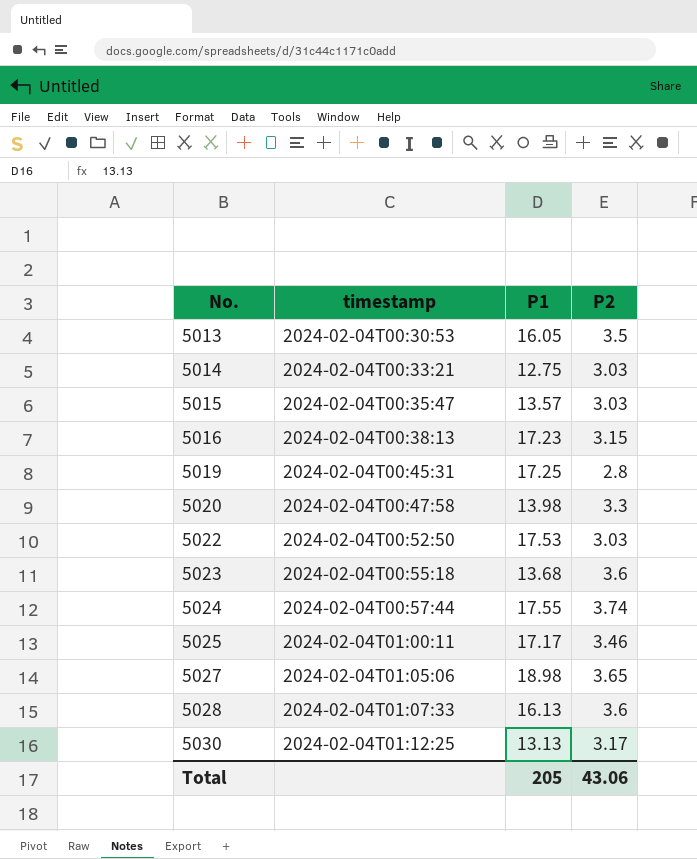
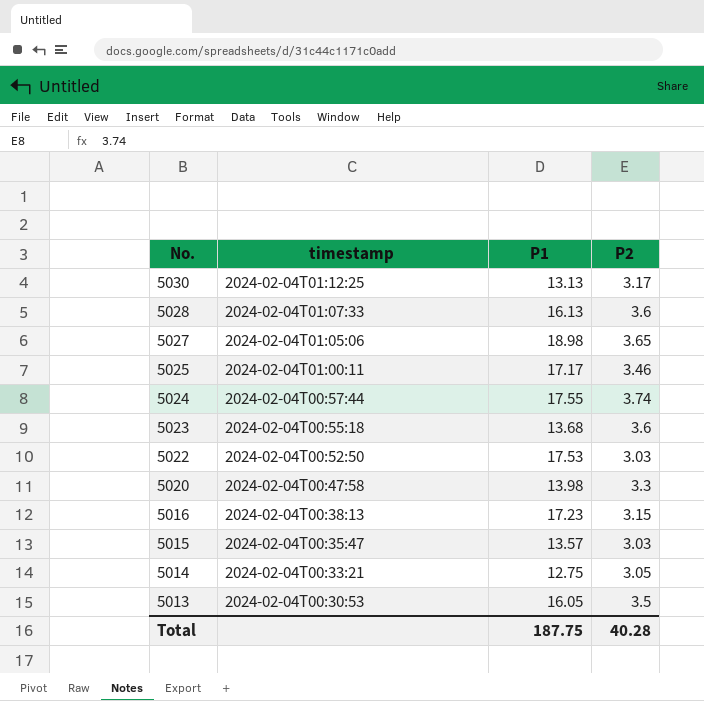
row order: No. ascending -> No. descending
row 5019: 2024-02-04T00:45:31 | 17.25 | 2.8 -> none
5014 | P2: 3.03 -> 3.05
Total | P1: 205 -> 187.75
Total | P2: 43.06 -> 40.28

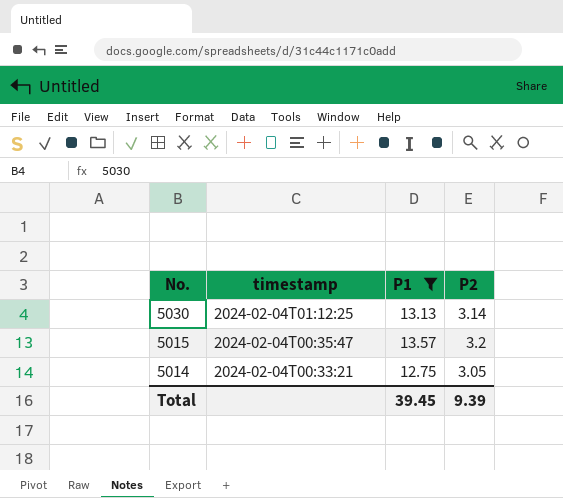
filter: none -> P1 <= 13.57
5030 | P2: 3.17 -> 3.14
5015 | P2: 3.03 -> 3.2
Total | P1: 187.75 -> 39.45
Total | P2: 40.28 -> 9.39

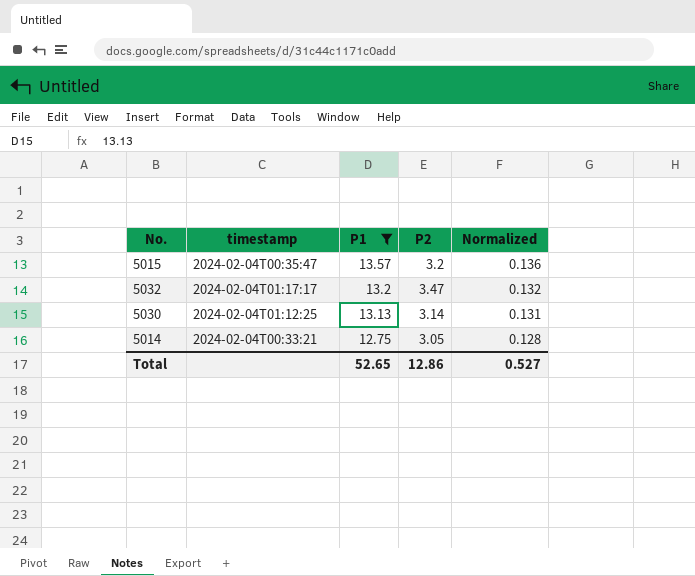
row order: No. descending -> P1 descending
column Normalized | formula: none -> [P1] * 0.01
row 5032: none -> 2024-02-04T01:17:17 | 13.2 | 3.47 | 0.132
Total | P1: 39.45 -> 52.65
Total | P2: 9.39 -> 12.86

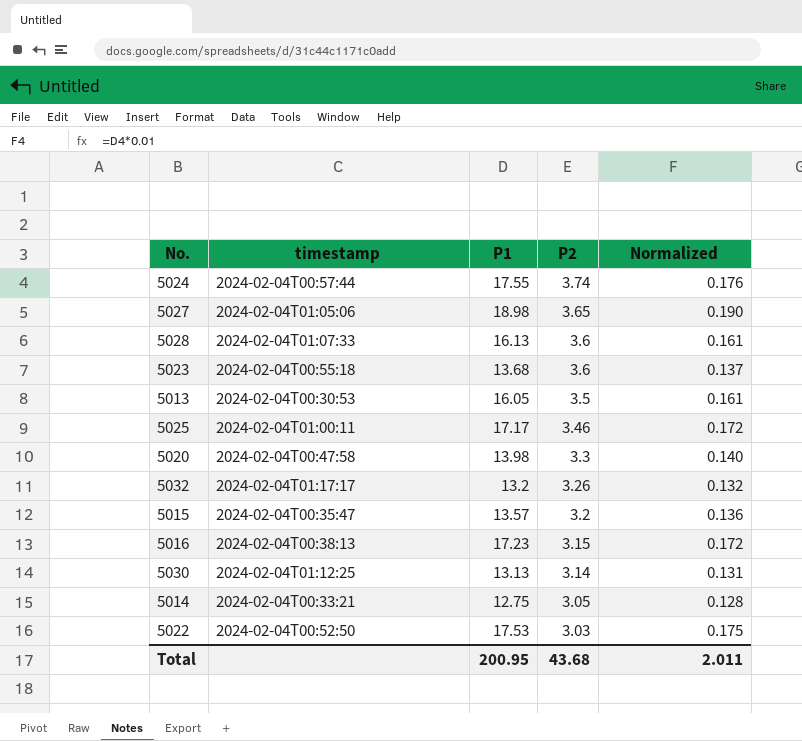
filter: P1 <= 13.57 -> none
row order: P1 descending -> P2 descending
5032 | P2: 3.47 -> 3.26
Total | P1: 52.65 -> 200.95
Total | P2: 12.86 -> 43.68
Total | Normalized: 0.527 -> 2.011

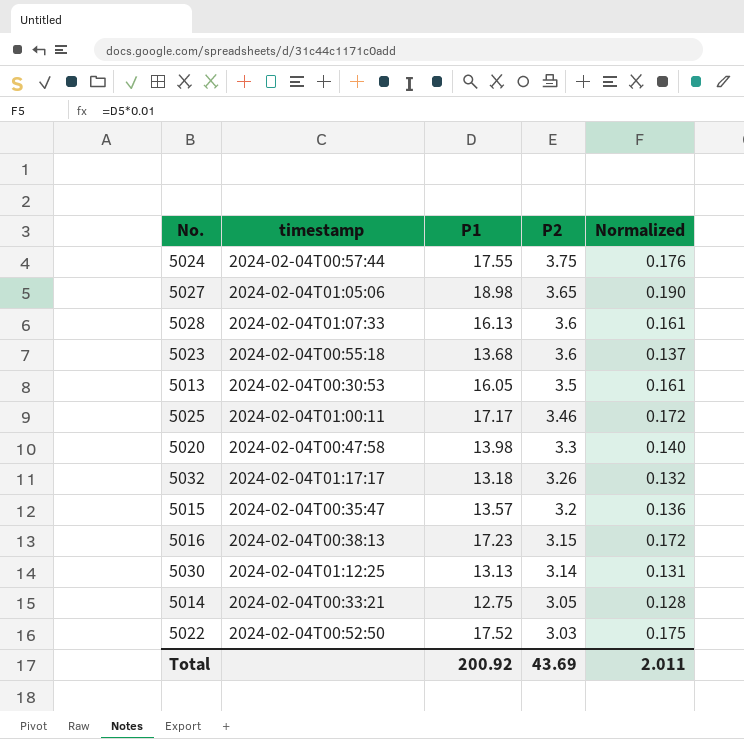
5024 | P2: 3.74 -> 3.75
5032 | P1: 13.2 -> 13.18
5022 | P1: 17.53 -> 17.52
Total | P1: 200.95 -> 200.92
Total | P2: 43.68 -> 43.69

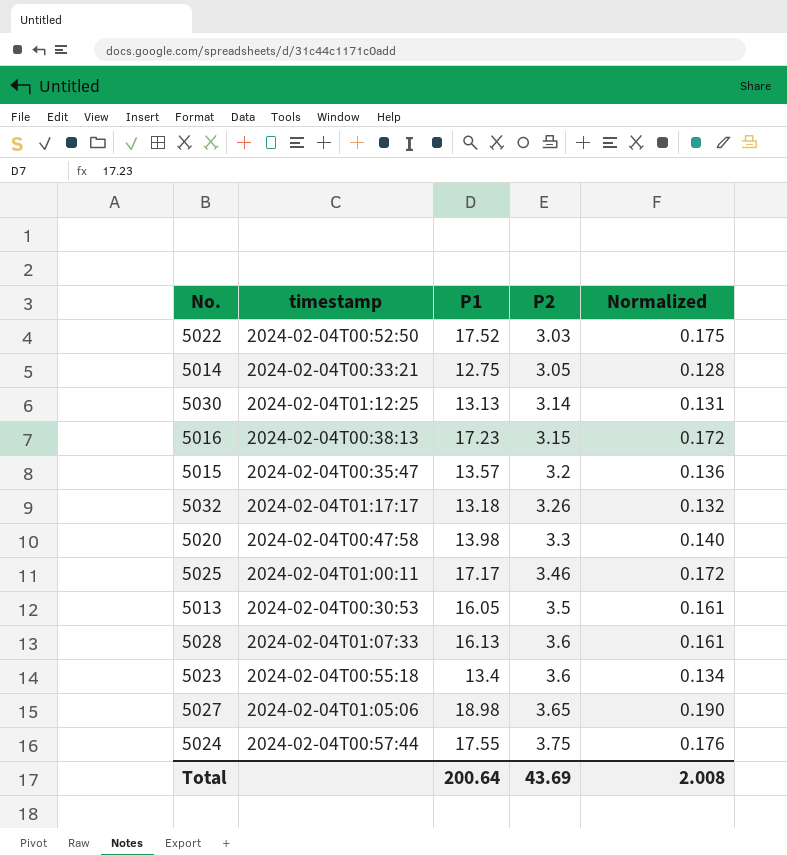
row order: P2 descending -> P2 ascending
5023 | P1: 13.68 -> 13.4
5023 | Normalized: 0.137 -> 0.134
Total | P1: 200.92 -> 200.64
Total | Normalized: 2.011 -> 2.008

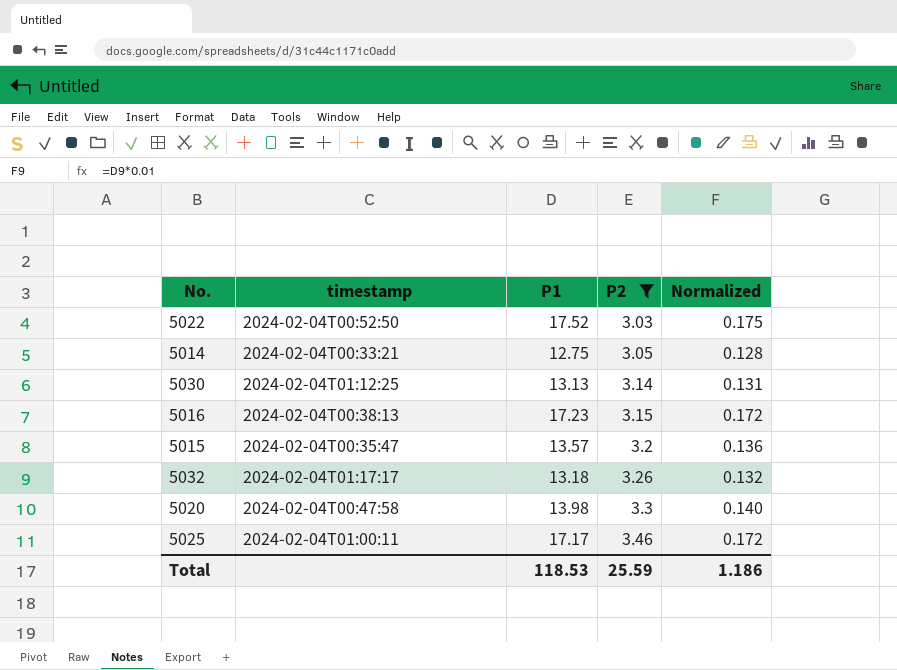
filter: none -> P2 <= 3.46
Total | P1: 200.64 -> 118.53
Total | P2: 43.69 -> 25.59
Total | Normalized: 2.008 -> 1.186

